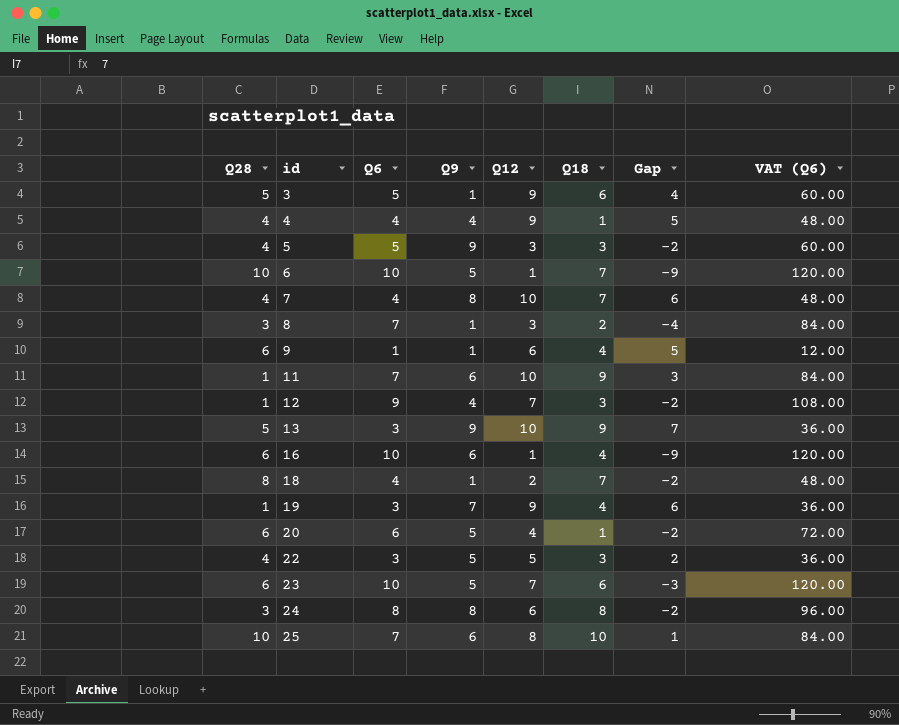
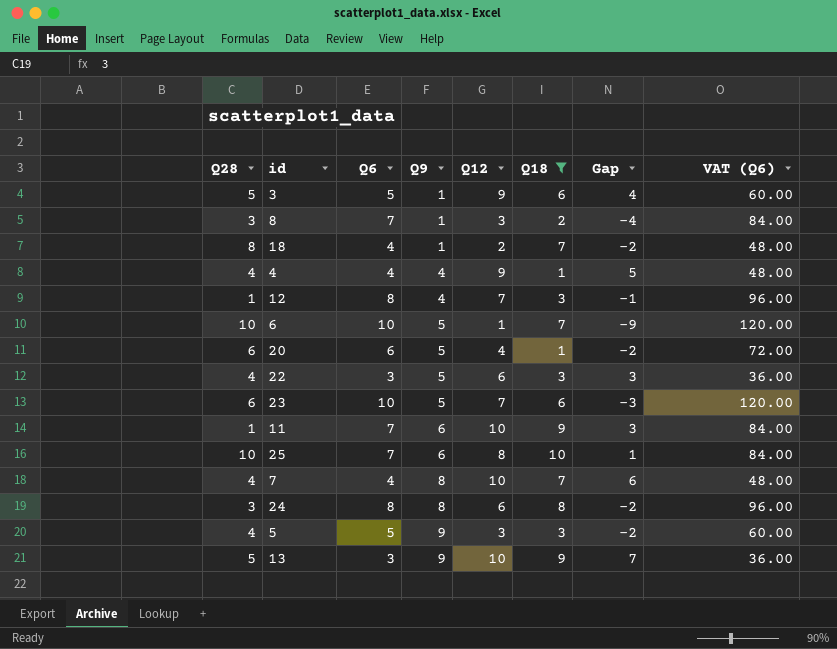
filter: none -> Q18 != 4
row order: id ascending -> Q9 ascending
12 | Q6: 9 -> 8
12 | Gap: -2 -> -1
12 | VAT (Q6): 108.00 -> 96.00
22 | Q12: 5 -> 6
22 | Gap: 2 -> 3

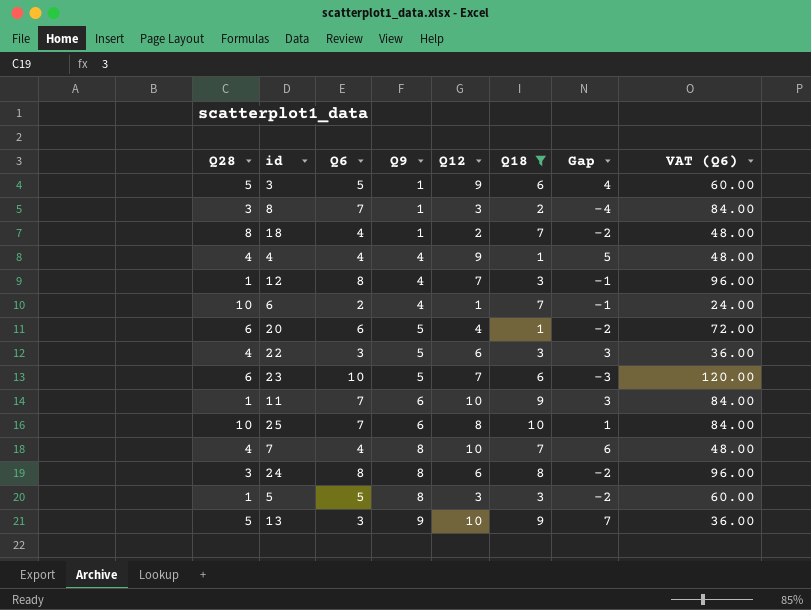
6 | Q6: 10 -> 2
6 | Q9: 5 -> 4
6 | Gap: -9 -> -1
6 | VAT (Q6): 120.00 -> 24.00
5 | Q28: 4 -> 1
5 | Q9: 9 -> 8

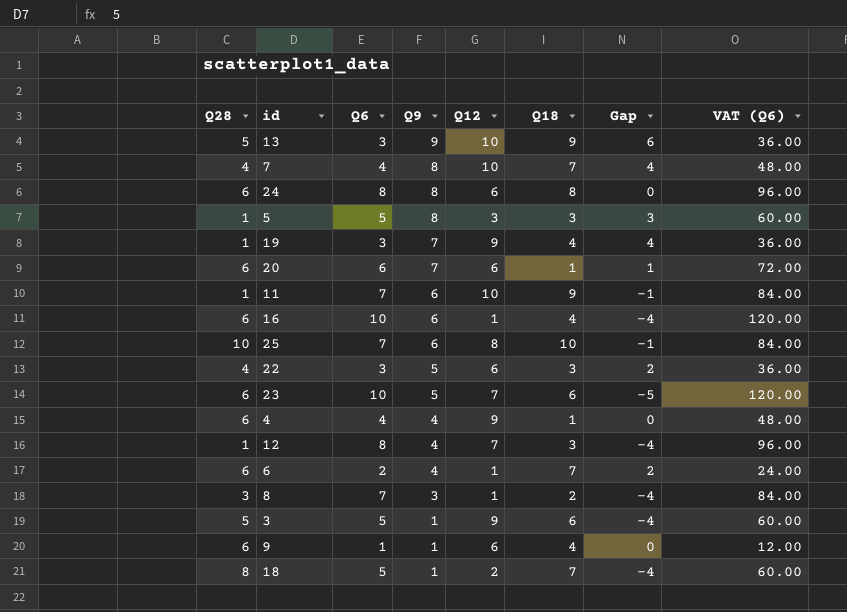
filter: Q18 != 4 -> none
row order: Q9 ascending -> Q9 descending
column Gap | formula: [Q12] - [Q6] -> [Q9] - [Q6]
24 | Q28: 3 -> 6
20 | Q9: 5 -> 7
20 | Q12: 4 -> 6
4 | Q28: 4 -> 6
6 | Q28: 10 -> 6
8 | Q9: 1 -> 3
8 | Q12: 3 -> 1
18 | Q6: 4 -> 5
18 | VAT (Q6): 48.00 -> 60.00

